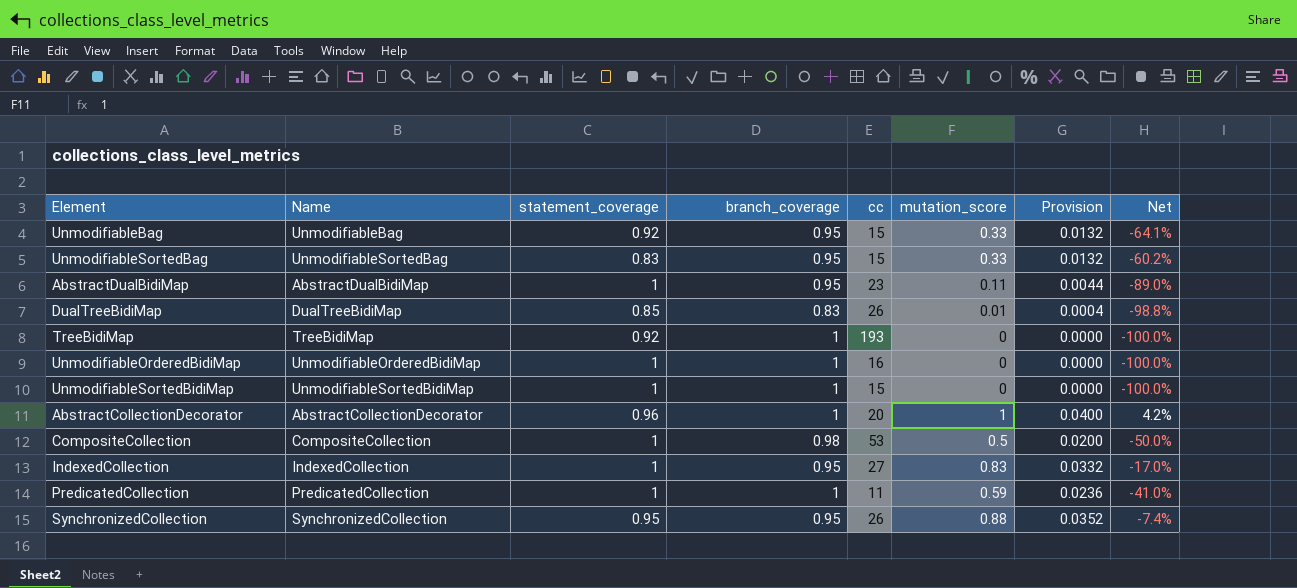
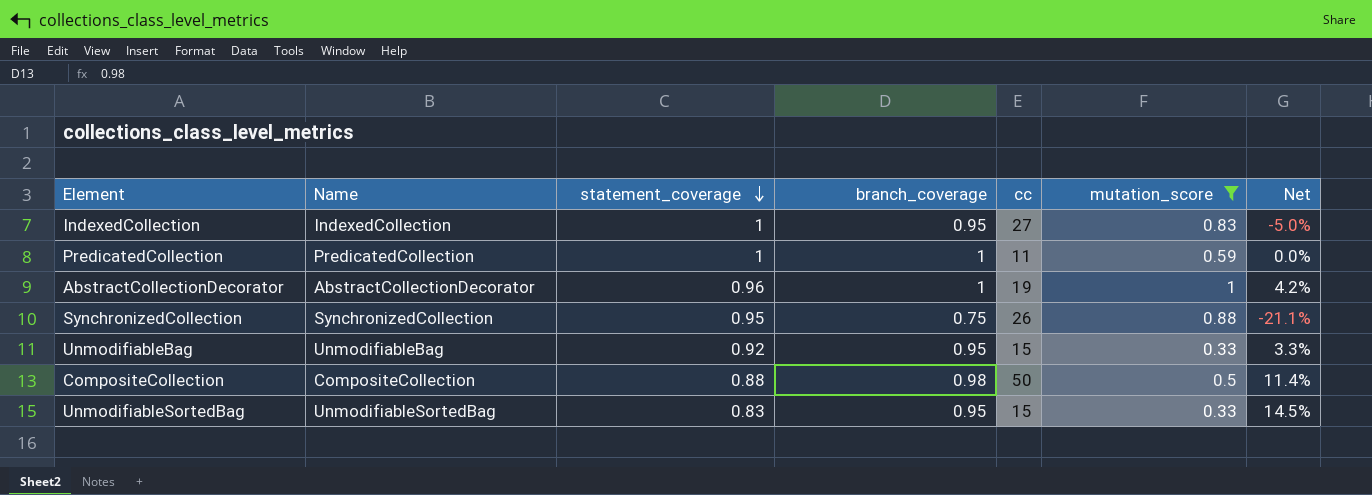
filter: none -> mutation_score >= 0.33
row order: none -> statement_coverage descending
column Provision | formula: [mutation_score] * 0.04 -> none
column Net | formula: ([mutation_score] - [statement_coverage]) / [statement_coverage] -> ([branch_coverage] - [statement_coverage]) / [statement_coverage]
AbstractCollectionDecorator | cc: 20 -> 19
SynchronizedCollection | branch_coverage: 0.95 -> 0.75
CompositeCollection | statement_coverage: 1 -> 0.88
CompositeCollection | cc: 53 -> 50

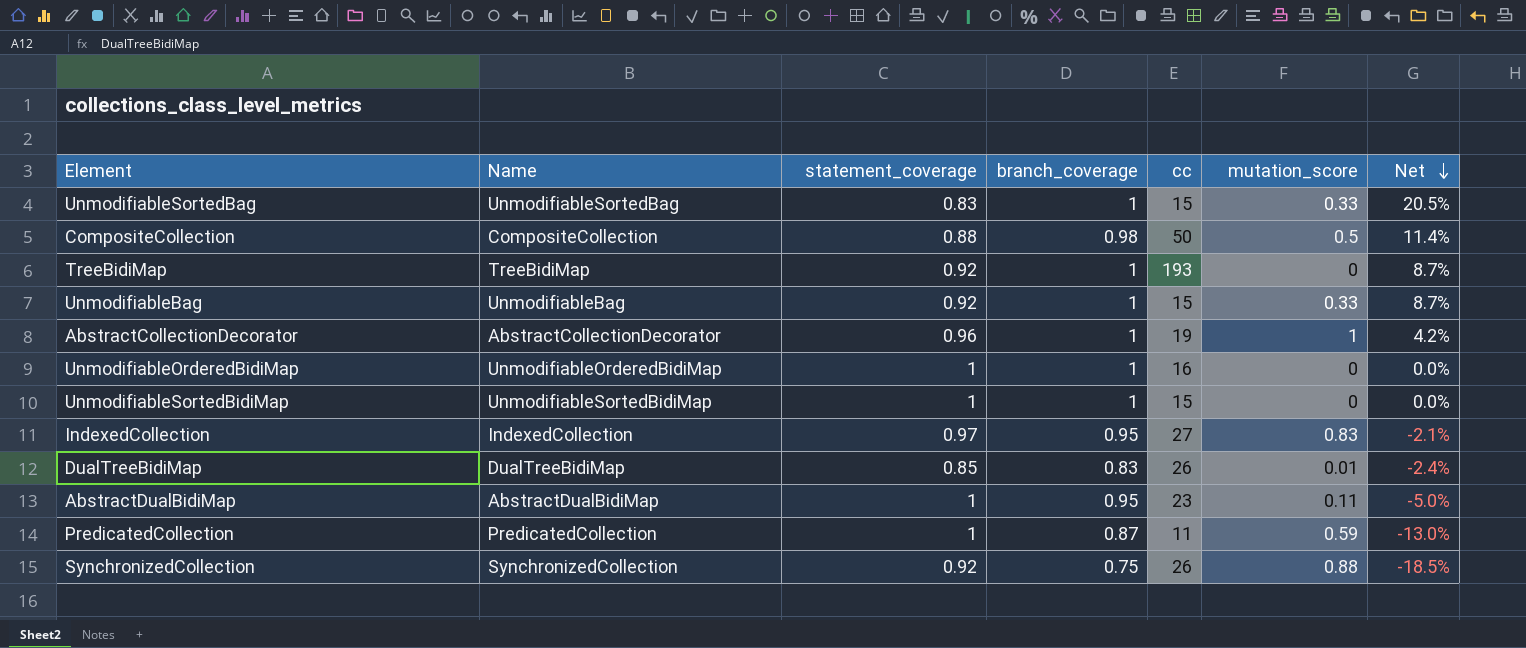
filter: mutation_score >= 0.33 -> none
row order: statement_coverage descending -> Net descending
UnmodifiableSortedBag | branch_coverage: 0.95 -> 1
UnmodifiableSortedBag | Net: 14.5% -> 20.5%
UnmodifiableBag | branch_coverage: 0.95 -> 1
UnmodifiableBag | Net: 3.3% -> 8.7%
IndexedCollection | statement_coverage: 1 -> 0.97
IndexedCollection | Net: -5.0% -> -2.1%
PredicatedCollection | branch_coverage: 1 -> 0.87
PredicatedCollection | Net: 0.0% -> -13.0%
SynchronizedCollection | statement_coverage: 0.95 -> 0.92
SynchronizedCollection | Net: -21.1% -> -18.5%

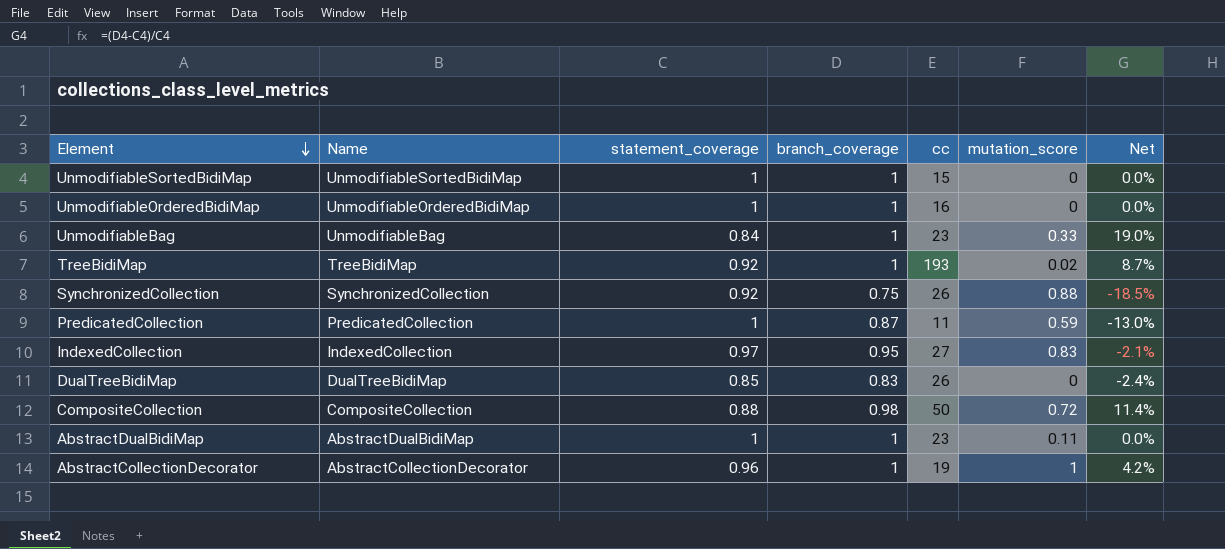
row order: Net descending -> Element descending
row UnmodifiableSortedBag: UnmodifiableSortedBag | 0.83 | 1 | 15 | 0.33 | 20.5% -> none
UnmodifiableBag | statement_coverage: 0.92 -> 0.84
UnmodifiableBag | cc: 15 -> 23
UnmodifiableBag | Net: 8.7% -> 19.0%
TreeBidiMap | mutation_score: 0 -> 0.02
DualTreeBidiMap | mutation_score: 0.01 -> 0
CompositeCollection | mutation_score: 0.5 -> 0.72
AbstractDualBidiMap | branch_coverage: 0.95 -> 1
AbstractDualBidiMap | Net: -5.0% -> 0.0%

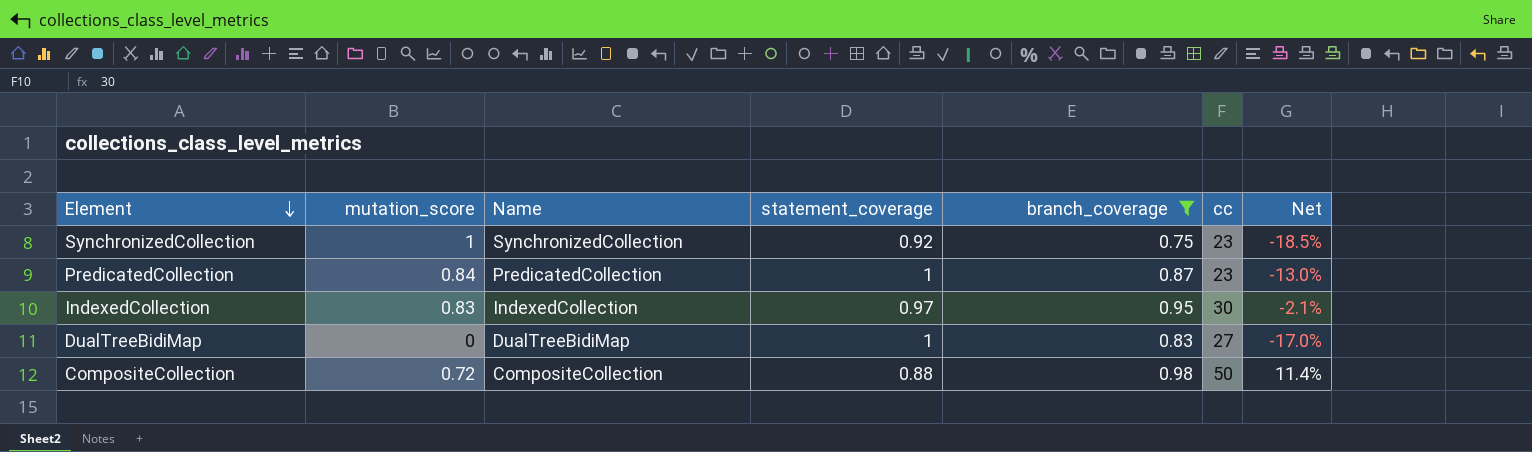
filter: none -> branch_coverage != 1
column mutation_score | position: 6 -> 2
SynchronizedCollection | mutation_score: 0.88 -> 1
SynchronizedCollection | cc: 26 -> 23
PredicatedCollection | mutation_score: 0.59 -> 0.84
PredicatedCollection | cc: 11 -> 23
IndexedCollection | cc: 27 -> 30
DualTreeBidiMap | statement_coverage: 0.85 -> 1
DualTreeBidiMap | cc: 26 -> 27
DualTreeBidiMap | Net: -2.4% -> -17.0%

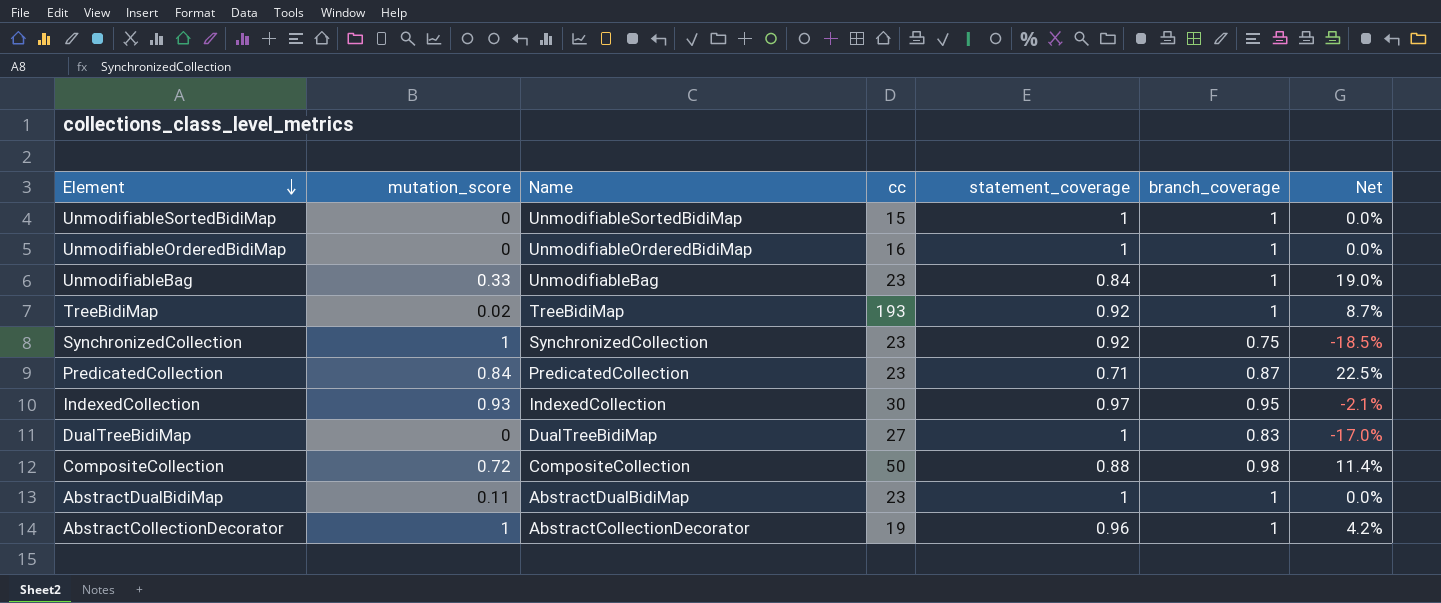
filter: branch_coverage != 1 -> none
column cc | position: 6 -> 4
PredicatedCollection | statement_coverage: 1 -> 0.71
PredicatedCollection | Net: -13.0% -> 22.5%
IndexedCollection | mutation_score: 0.83 -> 0.93

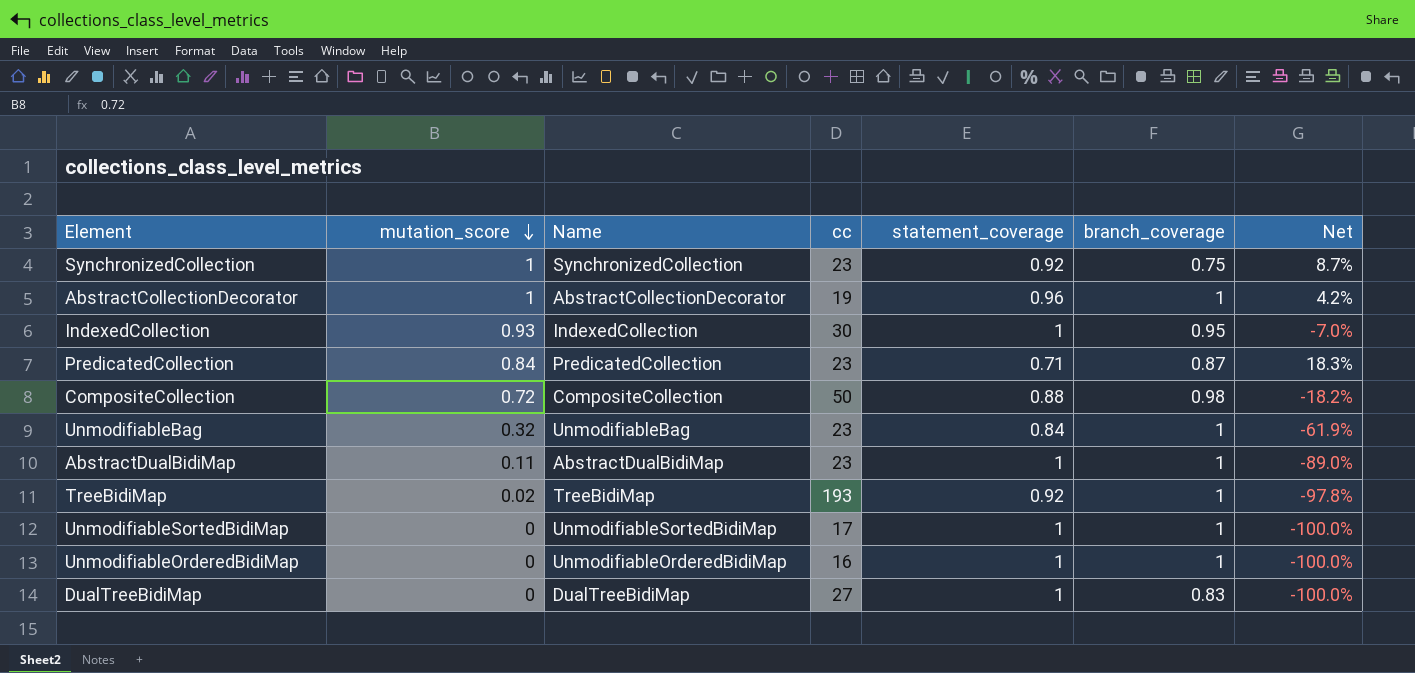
row order: Element descending -> mutation_score descending
column Net | formula: ([branch_coverage] - [statement_coverage]) / [statement_coverage] -> ([mutation_score] - [statement_coverage]) / [statement_coverage]
IndexedCollection | statement_coverage: 0.97 -> 1
UnmodifiableBag | mutation_score: 0.33 -> 0.32
UnmodifiableSortedBidiMap | cc: 15 -> 17

